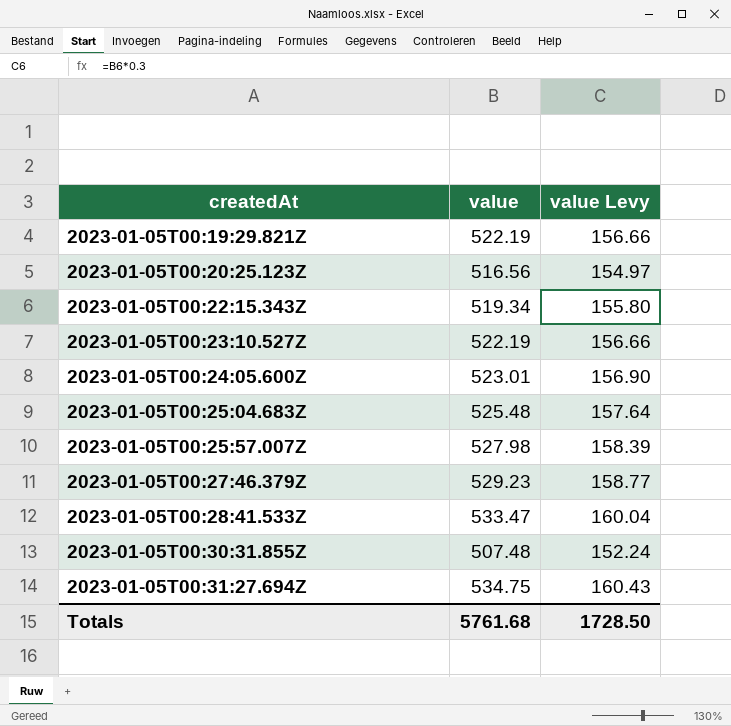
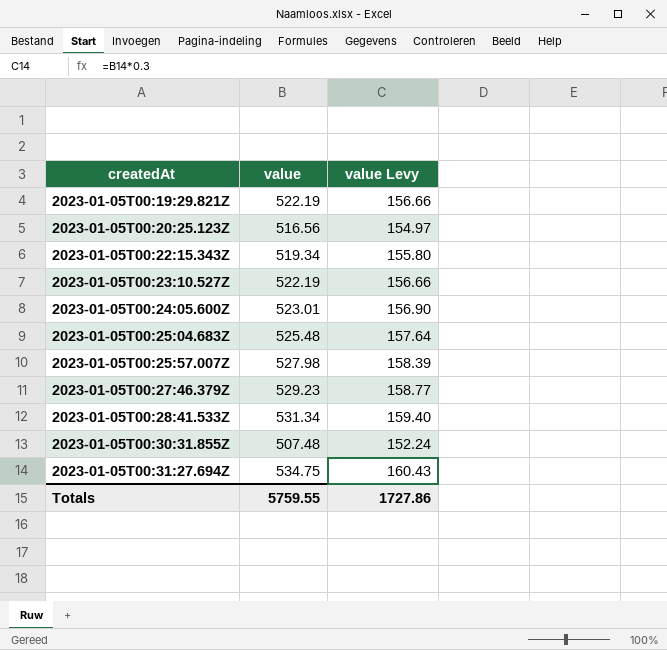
2023-01-05T00:28:41.533Z | value: 533.47 -> 531.34
2023-01-05T00:28:41.533Z | value Levy: 160.04 -> 159.40
Totals | value: 5761.68 -> 5759.55
Totals | value Levy: 1728.50 -> 1727.86

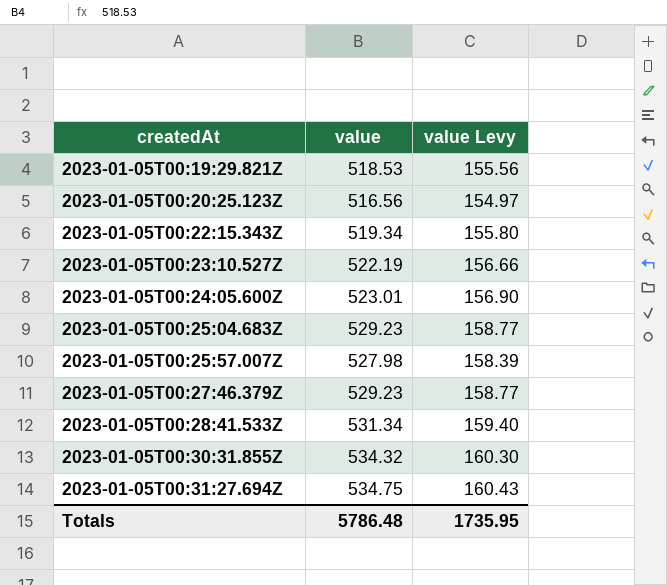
2023-01-05T00:19:29.821Z | value: 522.19 -> 518.53
2023-01-05T00:19:29.821Z | value Levy: 156.66 -> 155.56
2023-01-05T00:25:04.683Z | value: 525.48 -> 529.23
2023-01-05T00:25:04.683Z | value Levy: 157.64 -> 158.77
2023-01-05T00:30:31.855Z | value: 507.48 -> 534.32
2023-01-05T00:30:31.855Z | value Levy: 152.24 -> 160.30
Totals | value: 5759.55 -> 5786.48
Totals | value Levy: 1727.86 -> 1735.95

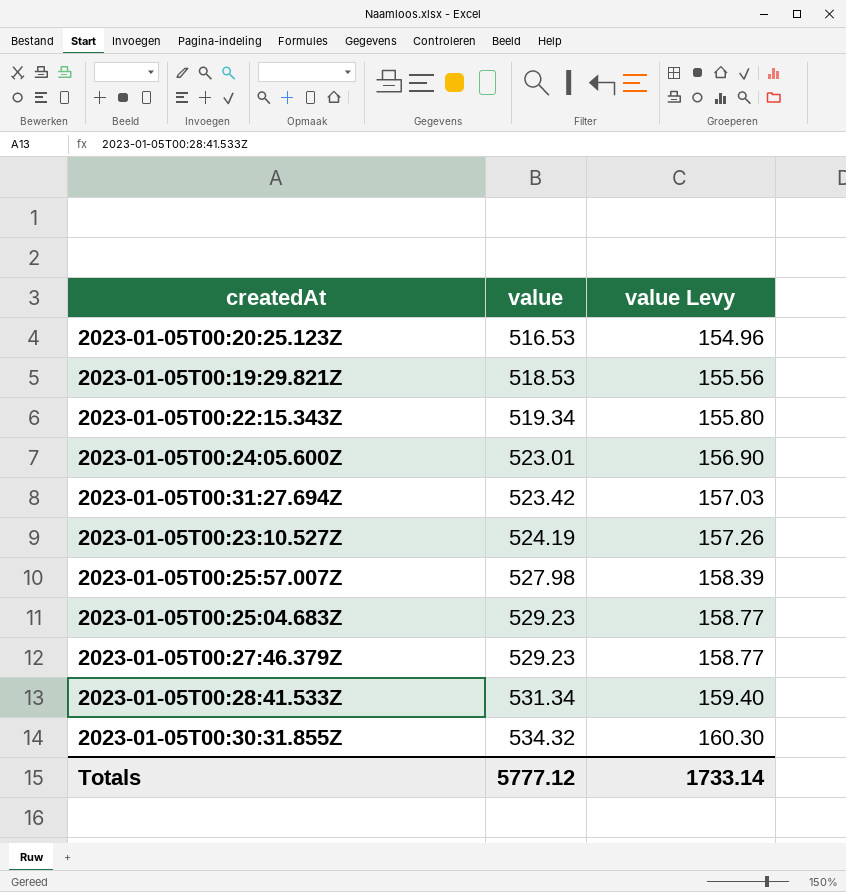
row order: createdAt ascending -> value ascending
2023-01-05T00:20:25.123Z | value: 516.56 -> 516.53
2023-01-05T00:20:25.123Z | value Levy: 154.97 -> 154.96
2023-01-05T00:31:27.694Z | value: 534.75 -> 523.42
2023-01-05T00:31:27.694Z | value Levy: 160.43 -> 157.03
2023-01-05T00:23:10.527Z | value: 522.19 -> 524.19
2023-01-05T00:23:10.527Z | value Levy: 156.66 -> 157.26
Totals | value: 5786.48 -> 5777.12
Totals | value Levy: 1735.95 -> 1733.14

